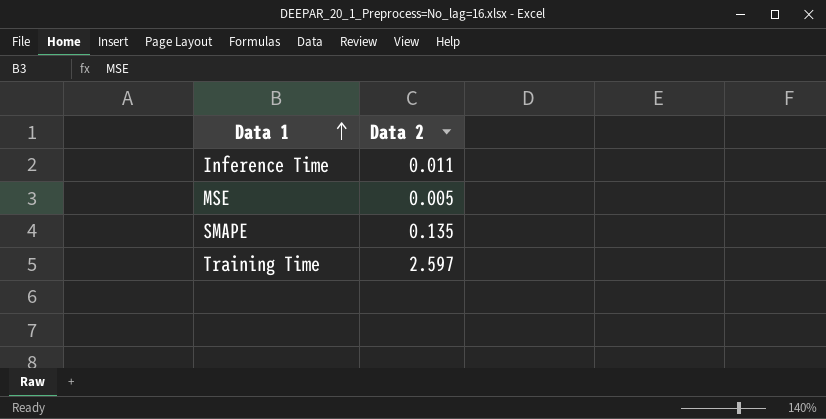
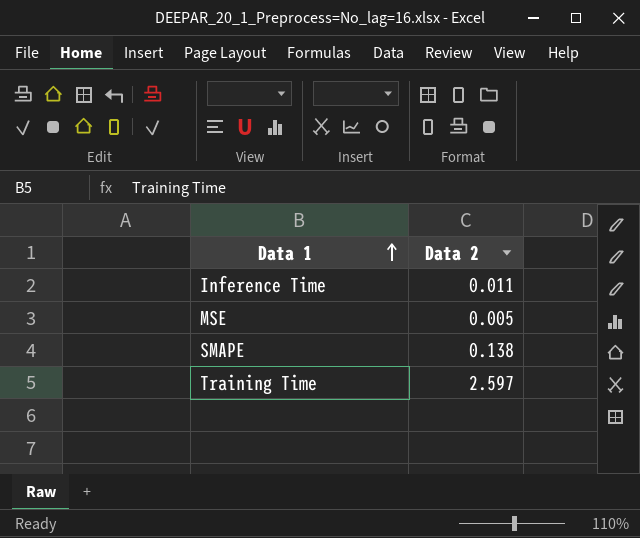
SMAPE | Data 2: 0.135 -> 0.138

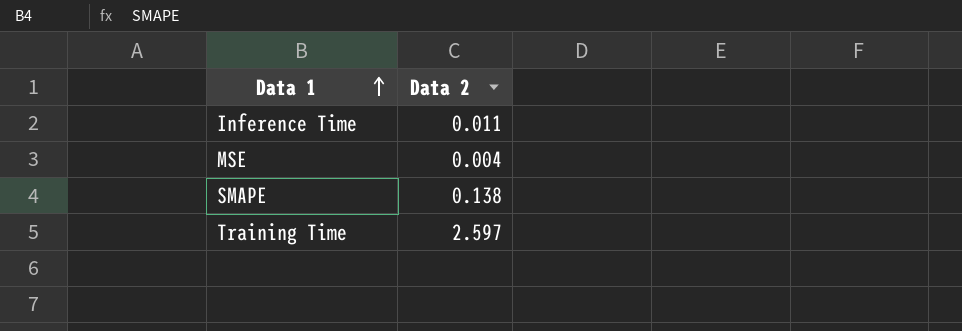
MSE | Data 2: 0.005 -> 0.004

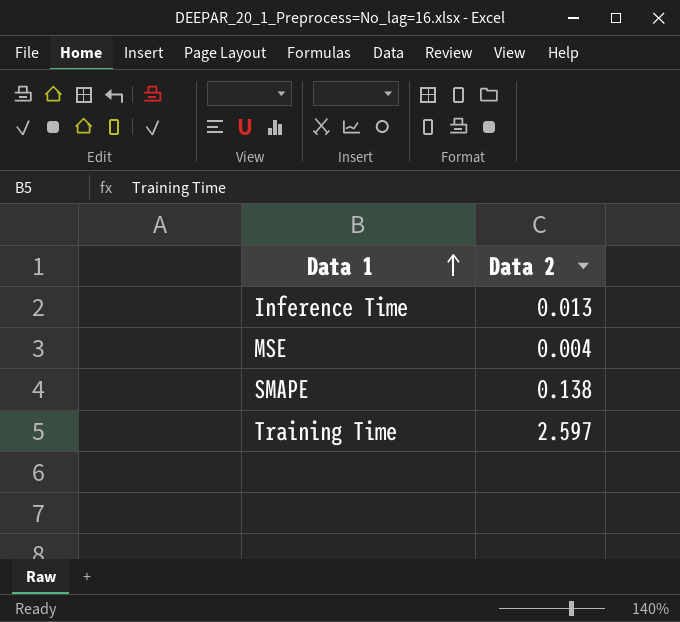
Inference Time | Data 2: 0.011 -> 0.013

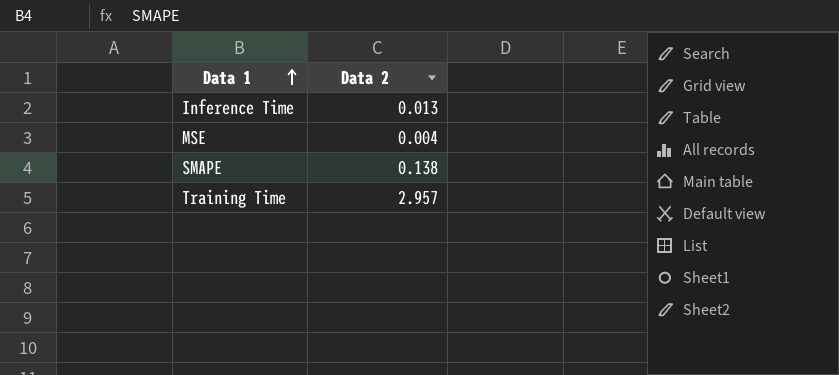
Training Time | Data 2: 2.597 -> 2.957

